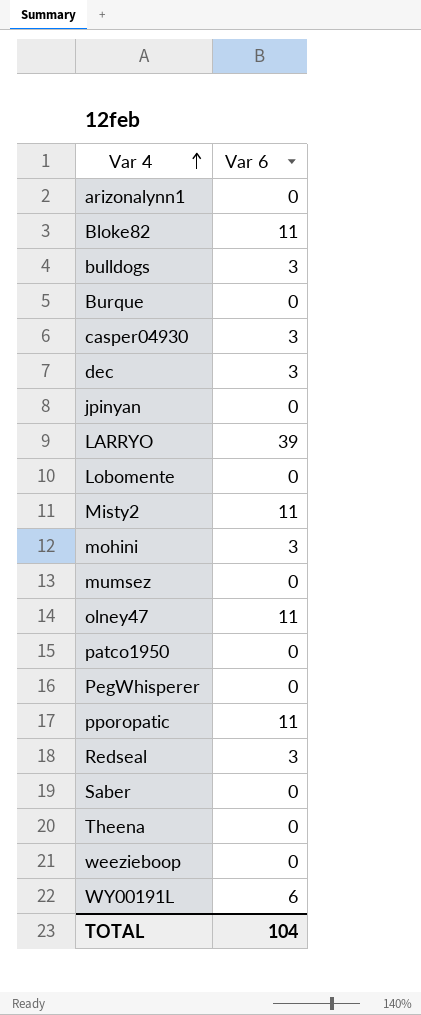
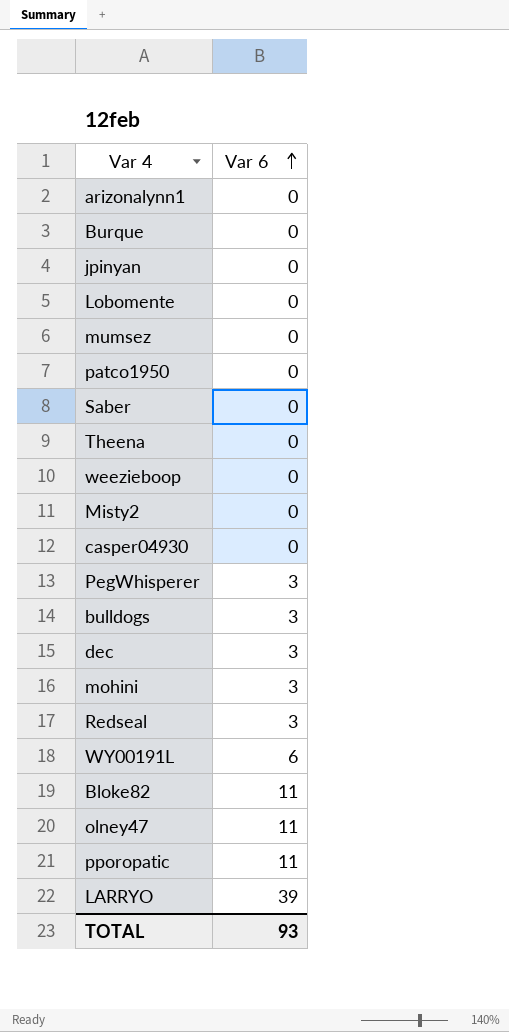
row order: Var 4 ascending -> Var 6 ascending
Misty2 | Var 6: 11 -> 0
casper04930 | Var 6: 3 -> 0
PegWhisperer | Var 6: 0 -> 3
TOTAL | Var 6: 104 -> 93

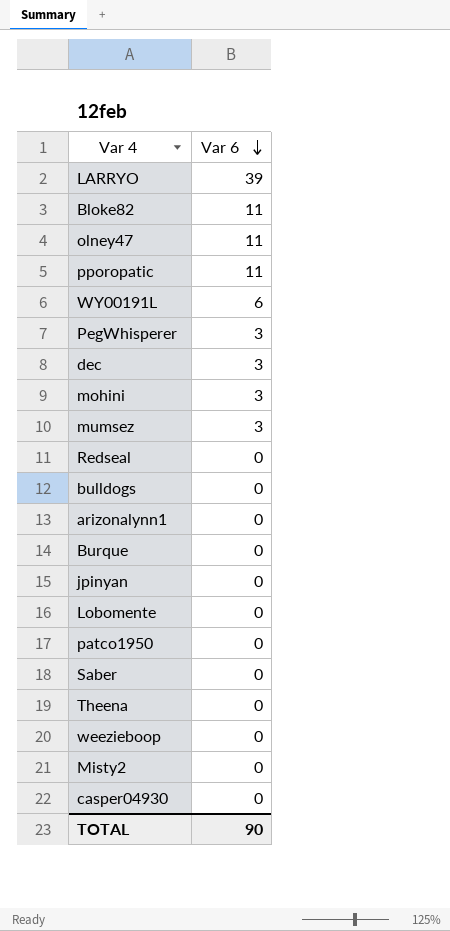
row order: Var 6 ascending -> Var 6 descending
mumsez | Var 6: 0 -> 3
Redseal | Var 6: 3 -> 0
bulldogs | Var 6: 3 -> 0
TOTAL | Var 6: 93 -> 90

